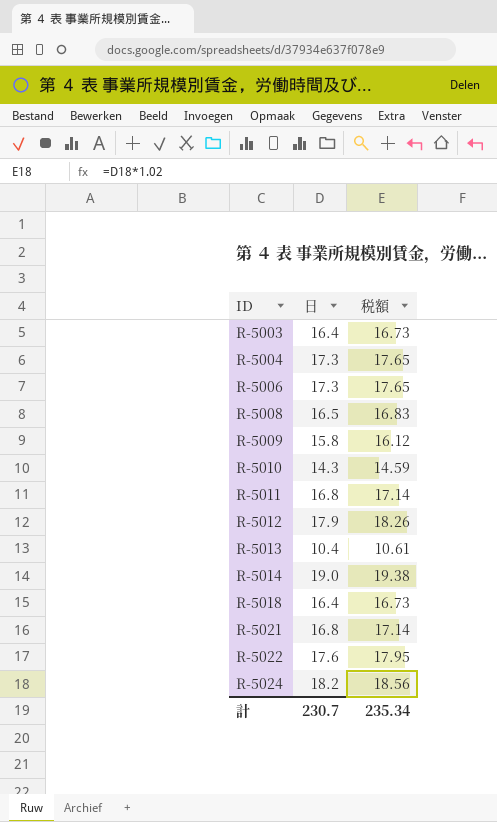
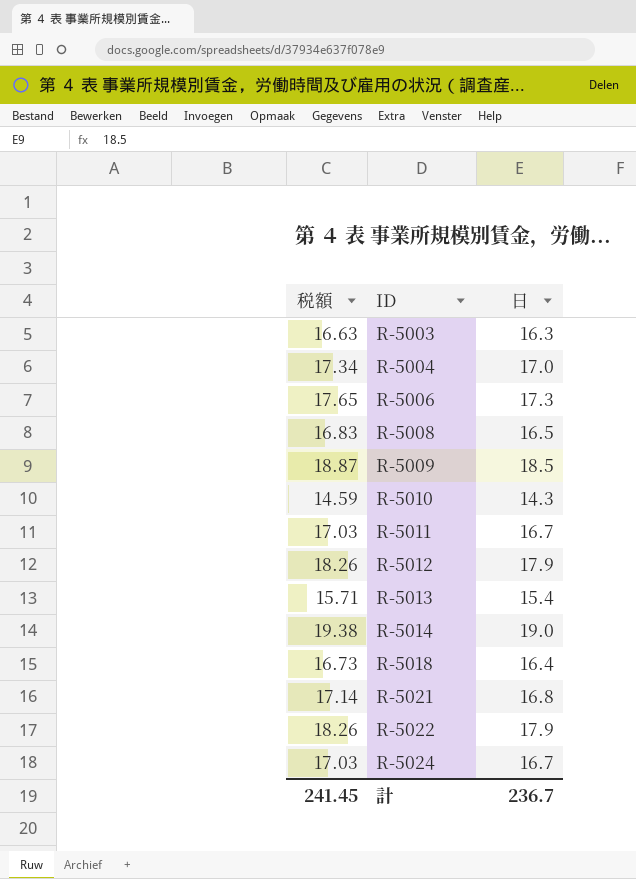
column 税額 | position: 3 -> 1
R-5003 | 税額: 16.73 -> 16.63
R-5003 | 日: 16.4 -> 16.3
R-5004 | 税額: 17.65 -> 17.34
R-5004 | 日: 17.3 -> 17.0
R-5009 | 税額: 16.12 -> 18.87
R-5009 | 日: 15.8 -> 18.5
R-5011 | 税額: 17.14 -> 17.03
R-5011 | 日: 16.8 -> 16.7
R-5013 | 税額: 10.61 -> 15.71
R-5013 | 日: 10.4 -> 15.4
R-5022 | 税額: 17.95 -> 18.26
R-5022 | 日: 17.6 -> 17.9
R-5024 | 税額: 18.56 -> 17.03
R-5024 | 日: 18.2 -> 16.7
計 | 税額: 235.34 -> 241.45
計 | 日: 230.7 -> 236.7

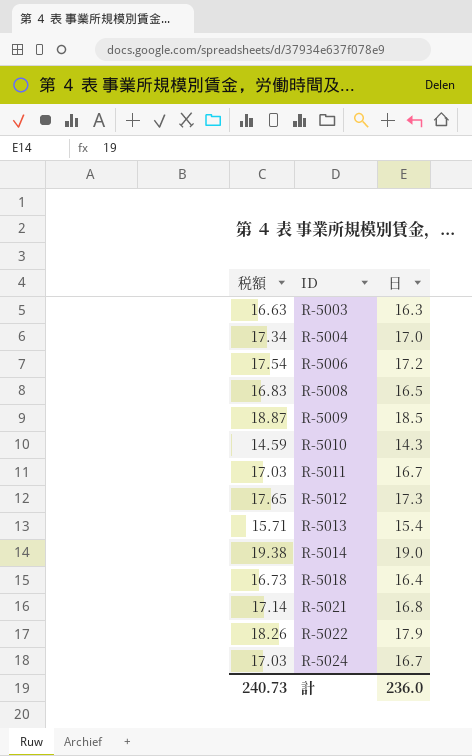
R-5006 | 税額: 17.65 -> 17.54
R-5006 | 日: 17.3 -> 17.2
R-5012 | 税額: 18.26 -> 17.65
R-5012 | 日: 17.9 -> 17.3
計 | 税額: 241.45 -> 240.73
計 | 日: 236.7 -> 236.0

